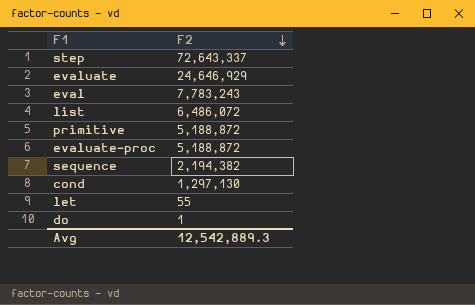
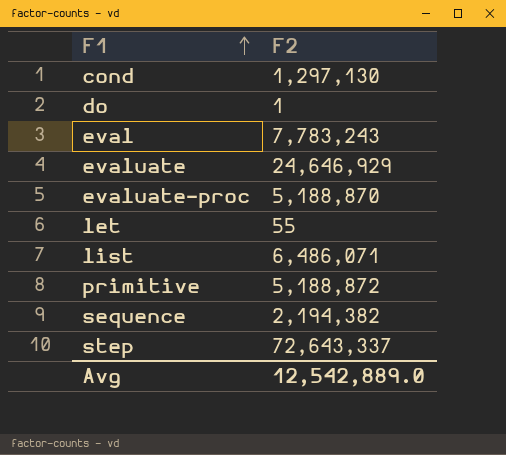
row order: F2 descending -> F1 ascending
evaluate-proc | F2: 5,188,872 -> 5,188,870
list | F2: 6,486,072 -> 6,486,071
Avg | F2: 12,542,889.3 -> 12,542,889.0

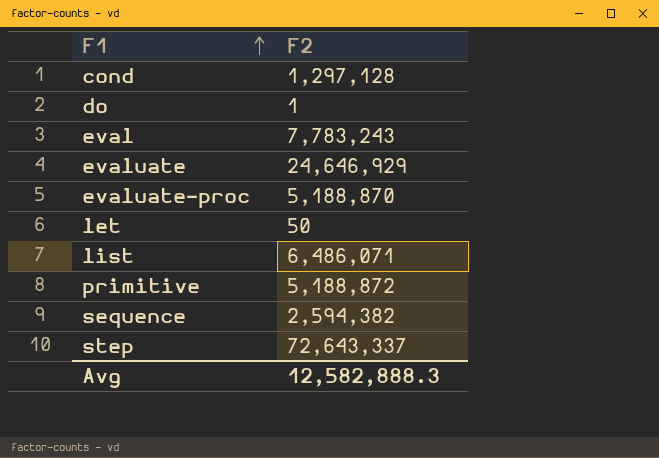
cond | F2: 1,297,130 -> 1,297,128
let | F2: 55 -> 50
sequence | F2: 2,194,382 -> 2,594,382
Avg | F2: 12,542,889.0 -> 12,582,888.3

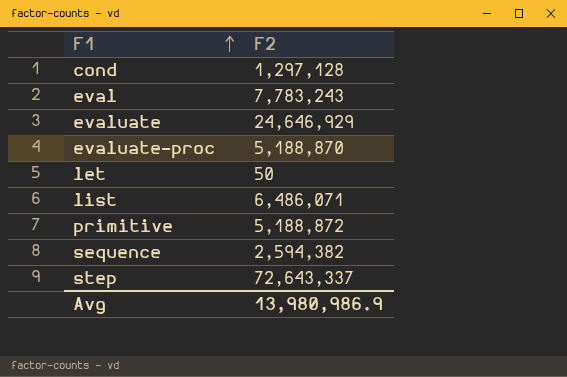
row do: 1 -> none
Avg | F2: 12,582,888.3 -> 13,980,986.9

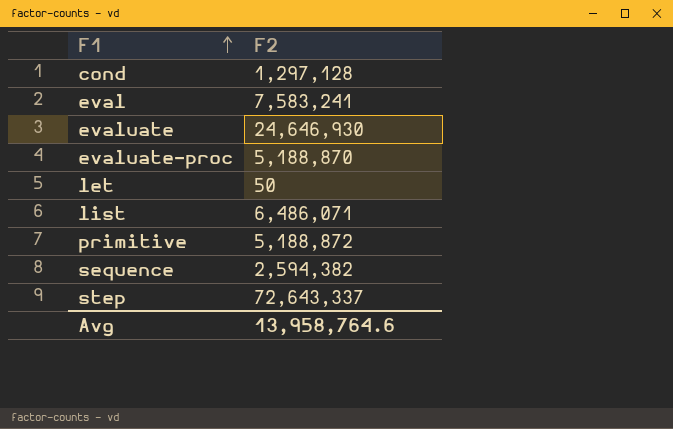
eval | F2: 7,783,243 -> 7,583,241
evaluate | F2: 24,646,929 -> 24,646,930
Avg | F2: 13,980,986.9 -> 13,958,764.6

